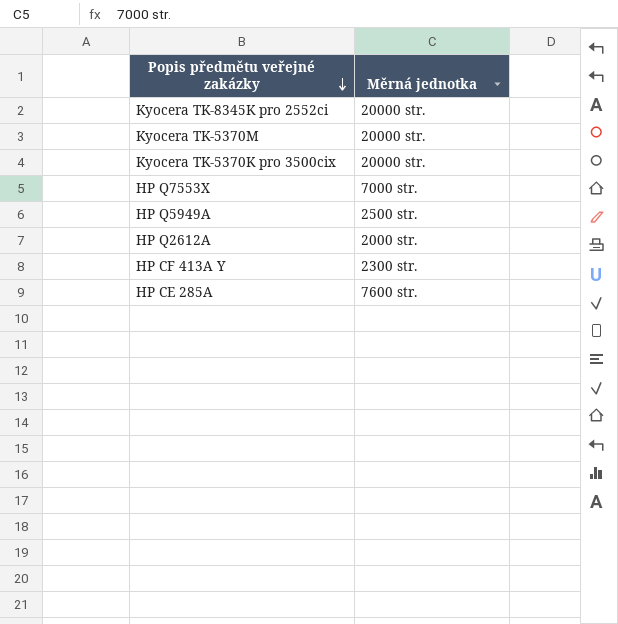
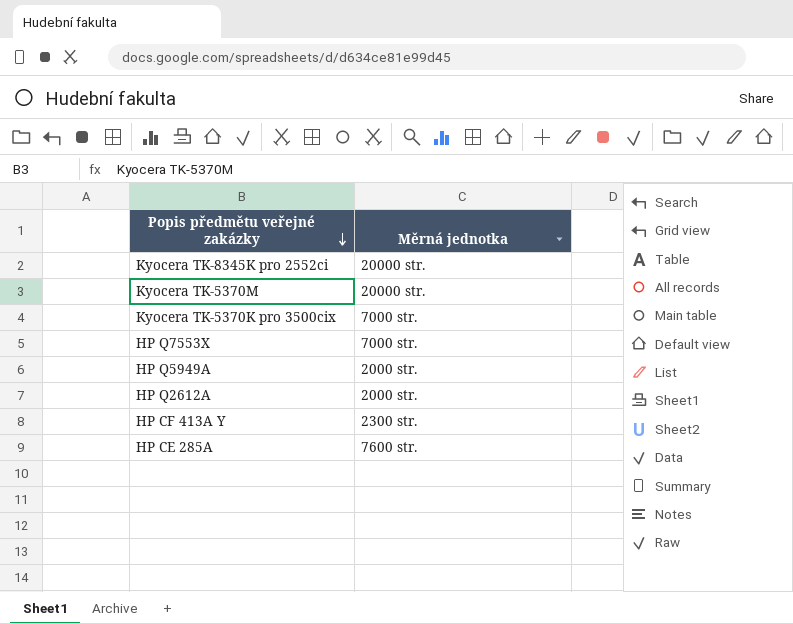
Kyocera TK-5370K pro 3500cix | Měrná jednotka: 20000 str. -> 7000 str.
HP Q5949A | Měrná jednotka: 2500 str. -> 2000 str.

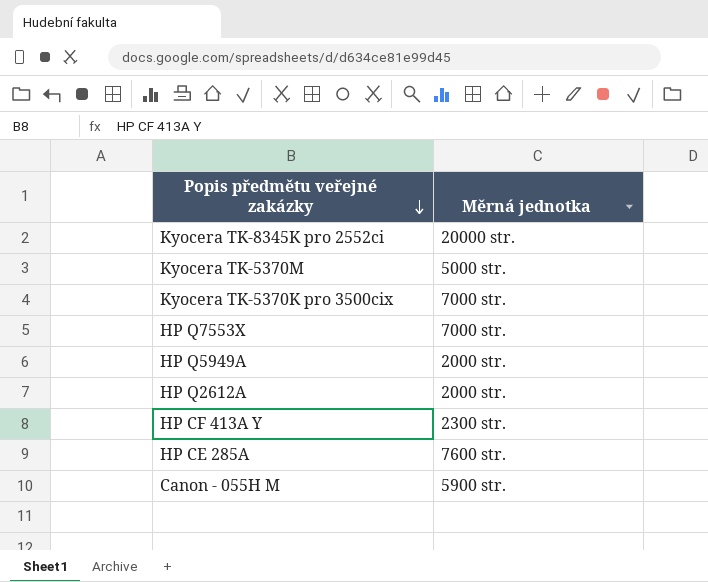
Kyocera TK-5370M | Měrná jednotka: 20000 str. -> 5000 str.
row Canon - 055H M: none -> 5900 str.

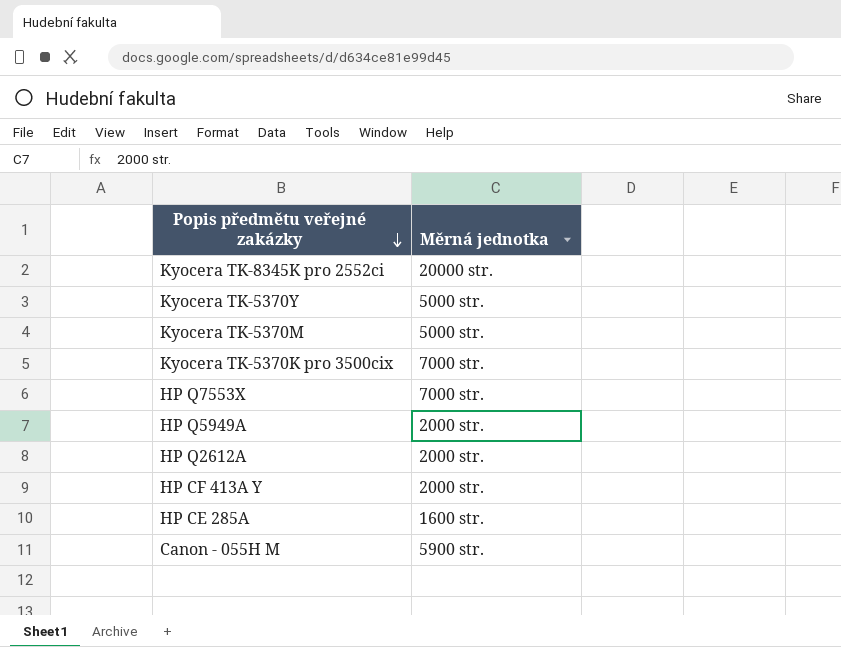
row Kyocera TK-5370Y: none -> 5000 str.
HP CF 413A Y | Měrná jednotka: 2300 str. -> 2000 str.
HP CE 285A | Měrná jednotka: 7600 str. -> 1600 str.

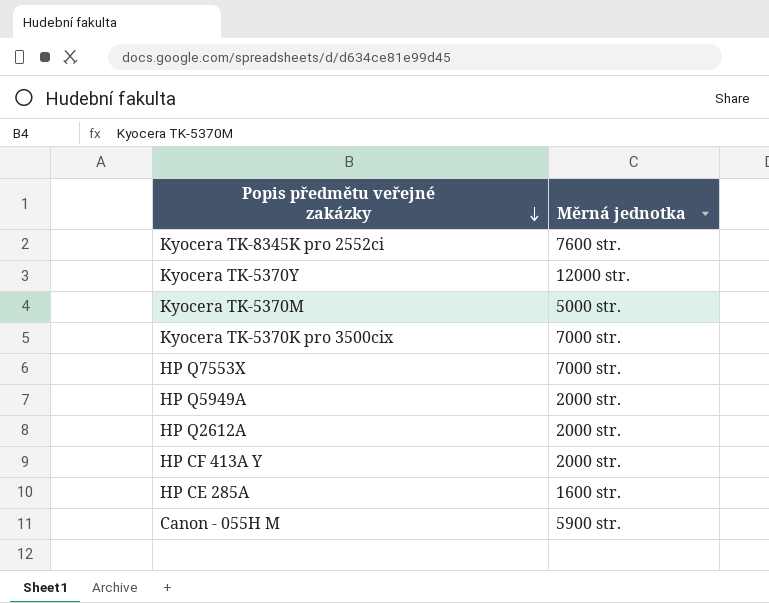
Kyocera TK-8345K pro 2552ci | Měrná jednotka: 20000 str. -> 7600 str.
Kyocera TK-5370Y | Měrná jednotka: 5000 str. -> 12000 str.

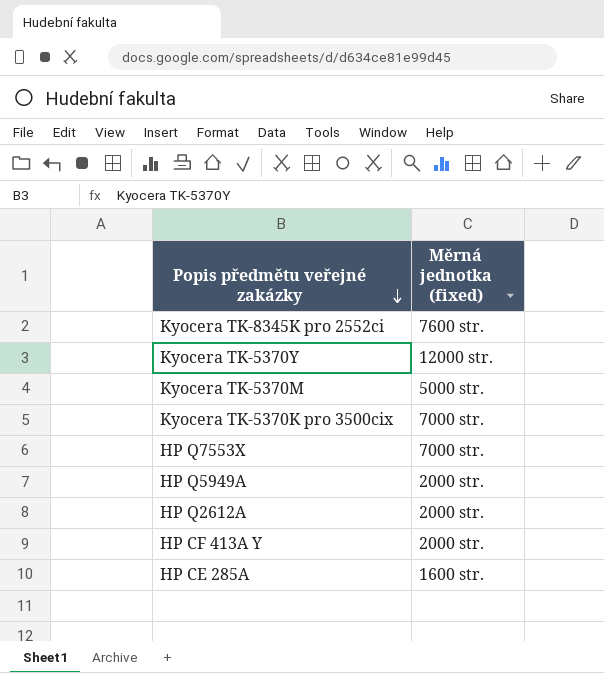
column name: Měrná jednotka -> Měrná jednotka (fixed)
row Canon - 055H M: 5900 str. -> none

